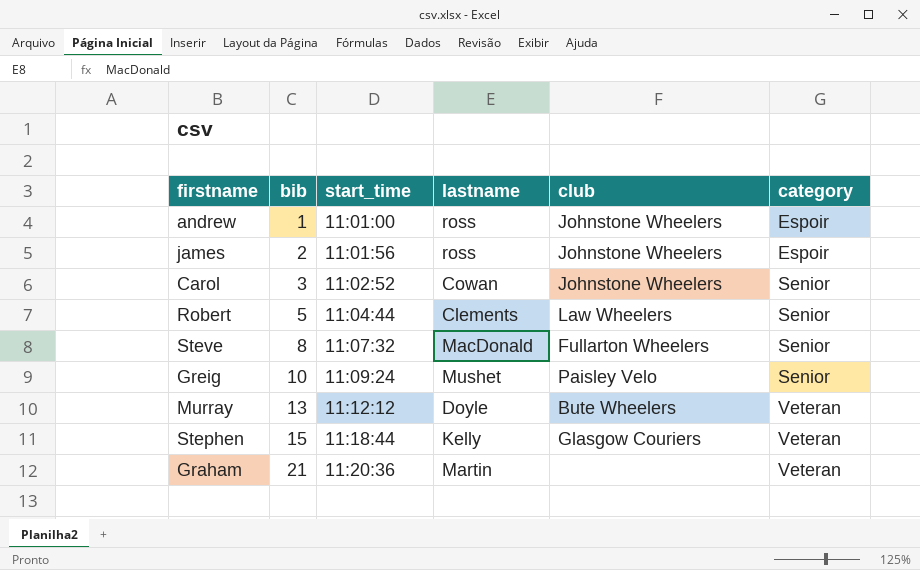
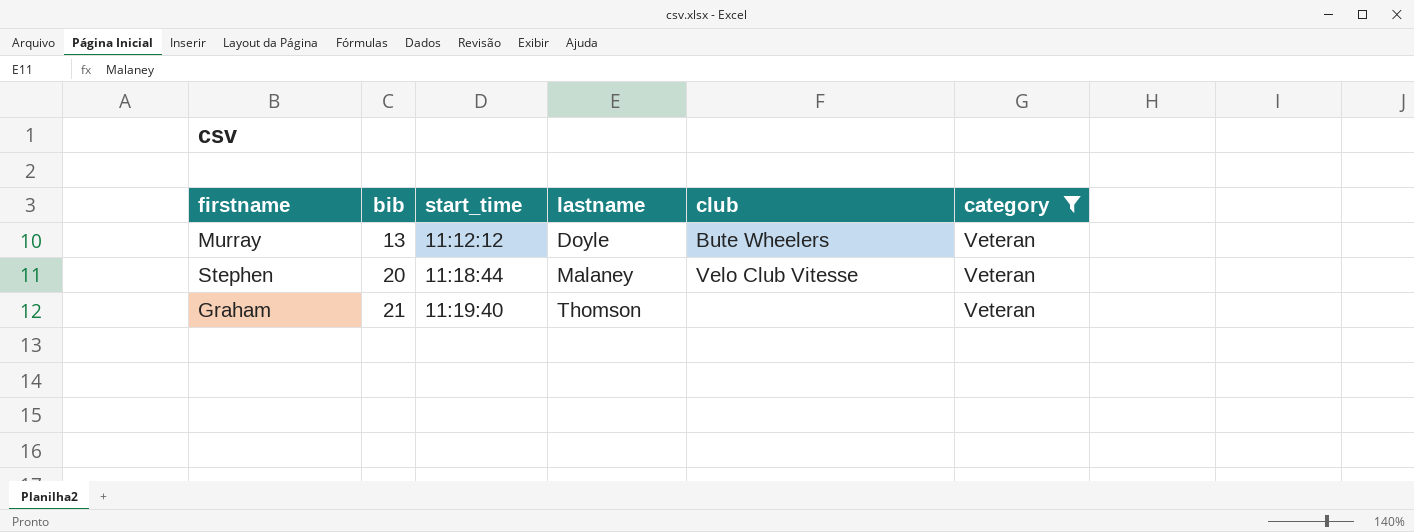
filter: none -> category = Veteran
Stephen | bib: 15 -> 20
Stephen | lastname: Kelly -> Malaney
Stephen | club: Glasgow Couriers -> Velo Club Vitesse
Graham | start_time: 11:20:36 -> 11:19:40
Graham | lastname: Martin -> Thomson

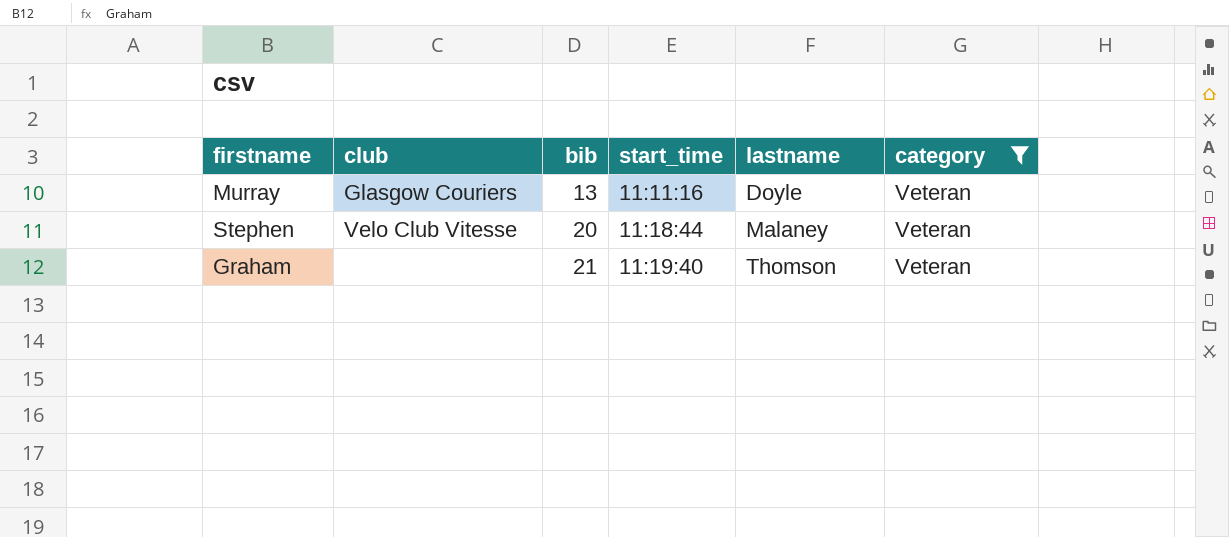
column club | position: 5 -> 2
Murray | club: Bute Wheelers -> Glasgow Couriers
Murray | start_time: 11:12:12 -> 11:11:16

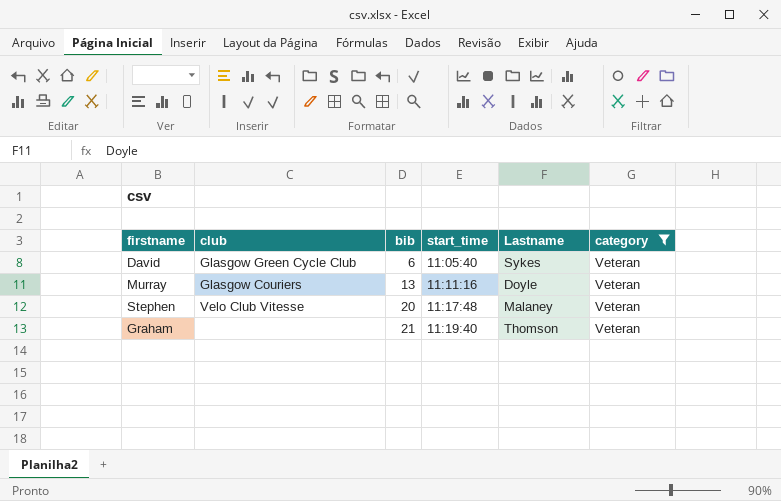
column name: lastname -> Lastname
row David: none -> Glasgow Green Cycle Club | 6 | 11:05:40 | Sykes | Veteran
Stephen | start_time: 11:18:44 -> 11:17:48

